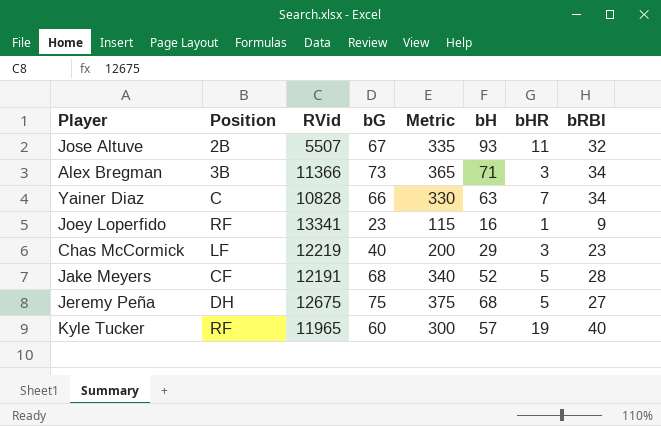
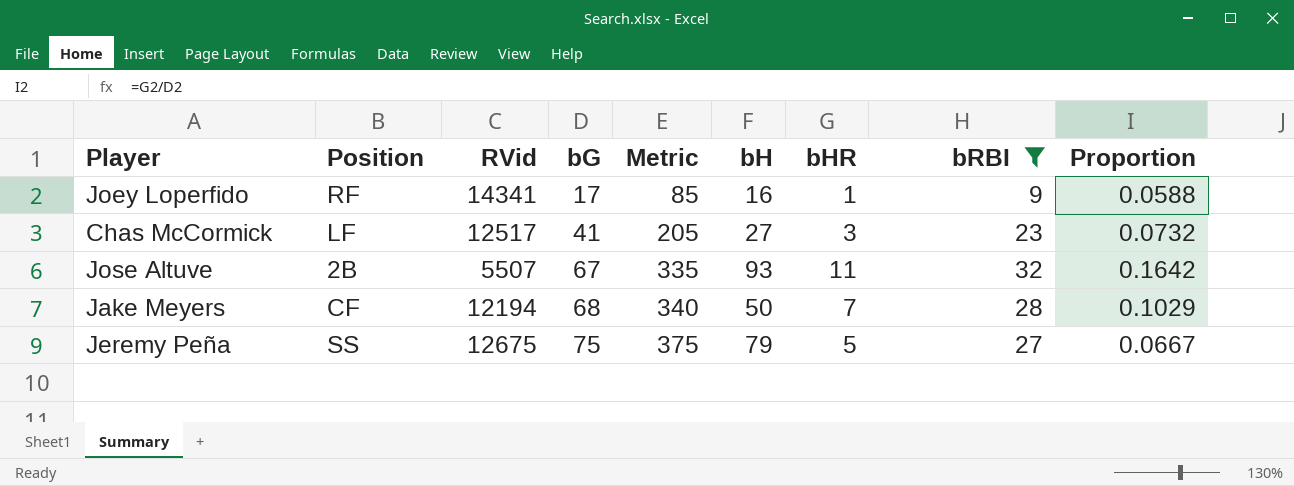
filter: none -> bRBI <= 32
row order: none -> bG ascending
column Proportion | formula: none -> [bHR] / [bG]
Joey Loperfido | RVid: 13341 -> 14341
Joey Loperfido | bG: 23 -> 17
Joey Loperfido | Metric: 115 -> 85
Chas McCormick | RVid: 12219 -> 12517
Chas McCormick | bG: 40 -> 41
Chas McCormick | Metric: 200 -> 205
Chas McCormick | bH: 29 -> 27
Jake Meyers | RVid: 12191 -> 12194
Jake Meyers | bH: 52 -> 50
Jake Meyers | bHR: 5 -> 7
Jeremy Peña | Position: DH -> SS
Jeremy Peña | bH: 68 -> 79

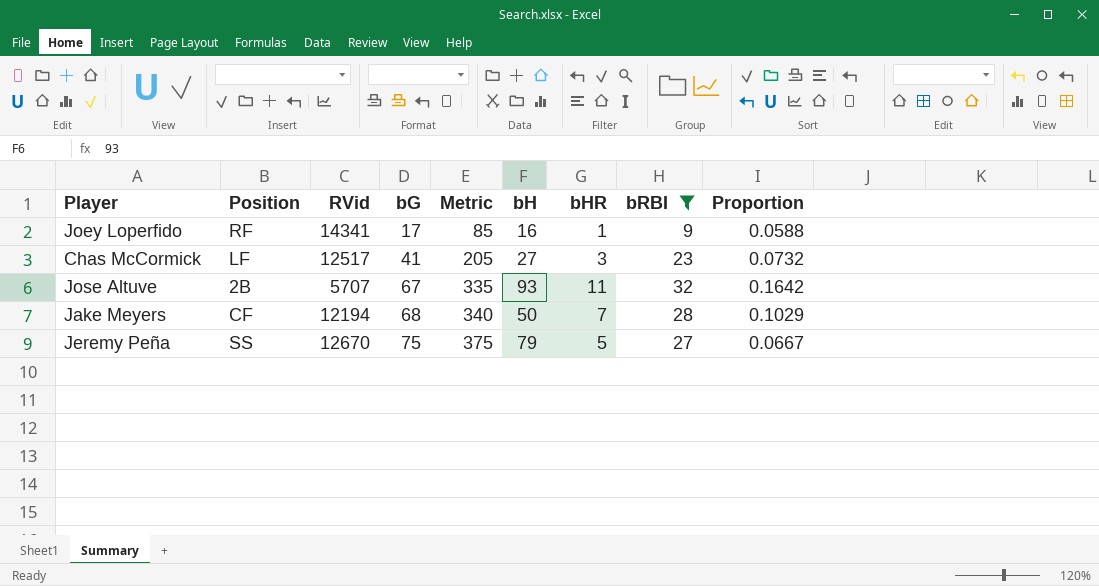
Jose Altuve | RVid: 5507 -> 5707
Jeremy Peña | RVid: 12675 -> 12670

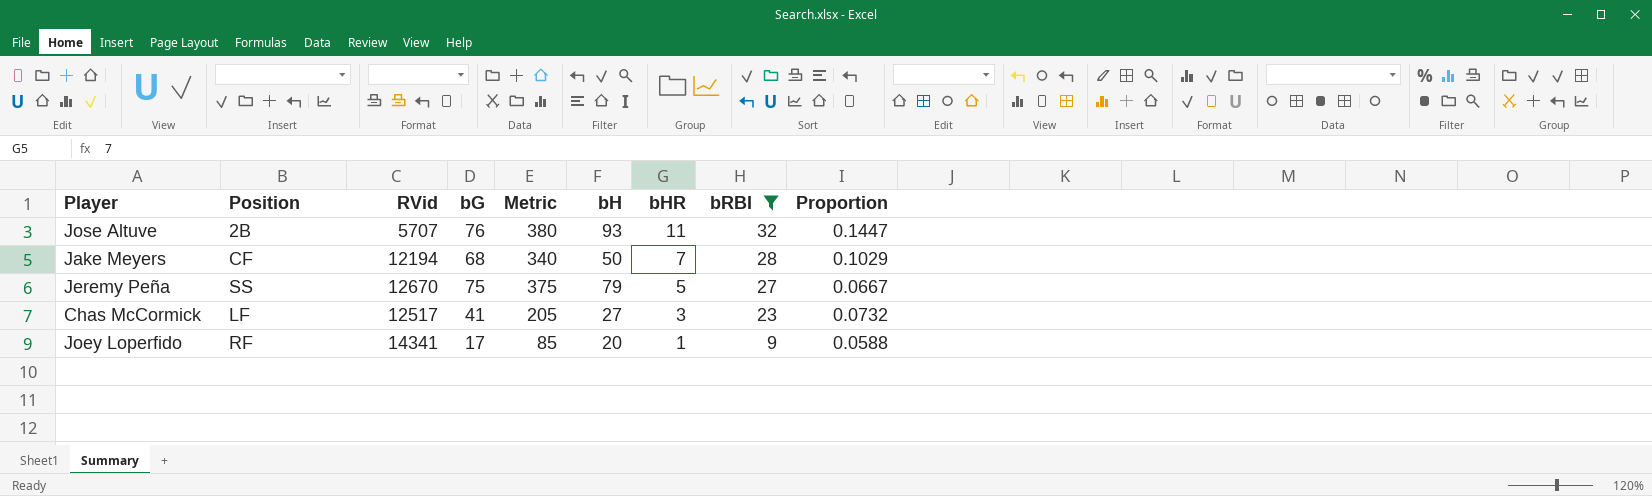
row order: bG ascending -> bHR descending
Jose Altuve | bG: 67 -> 76
Jose Altuve | Metric: 335 -> 380
Jose Altuve | Proportion: 0.1642 -> 0.1447
Joey Loperfido | bH: 16 -> 20

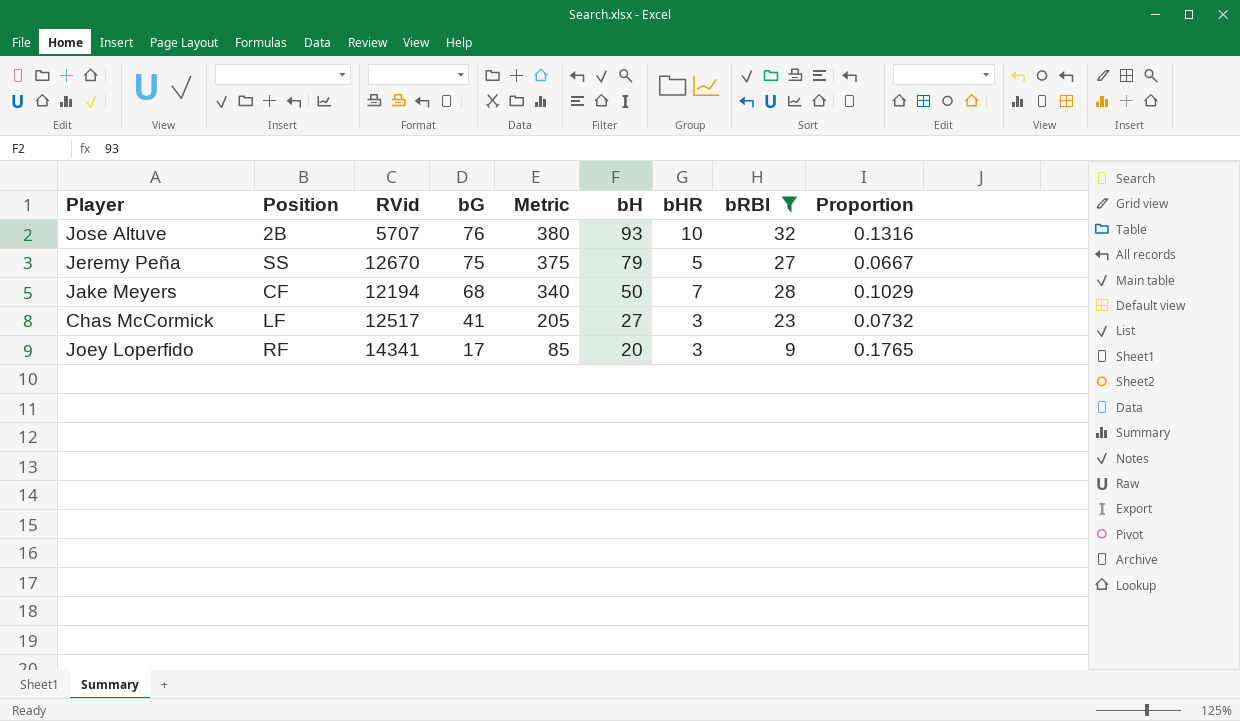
row order: bHR descending -> bG descending
Jose Altuve | bHR: 11 -> 10
Jose Altuve | Proportion: 0.1447 -> 0.1316
Joey Loperfido | bHR: 1 -> 3
Joey Loperfido | Proportion: 0.0588 -> 0.1765

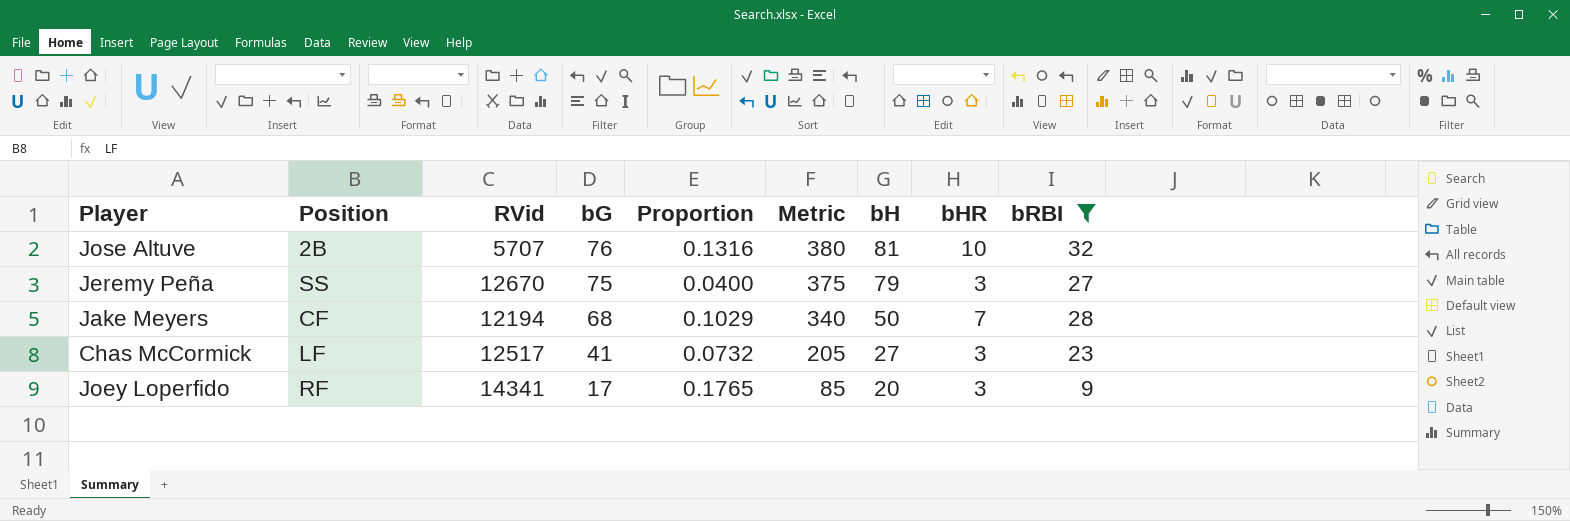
column Proportion | position: 9 -> 5
Jose Altuve | bH: 93 -> 81
Jeremy Peña | Proportion: 0.0667 -> 0.0400
Jeremy Peña | bHR: 5 -> 3

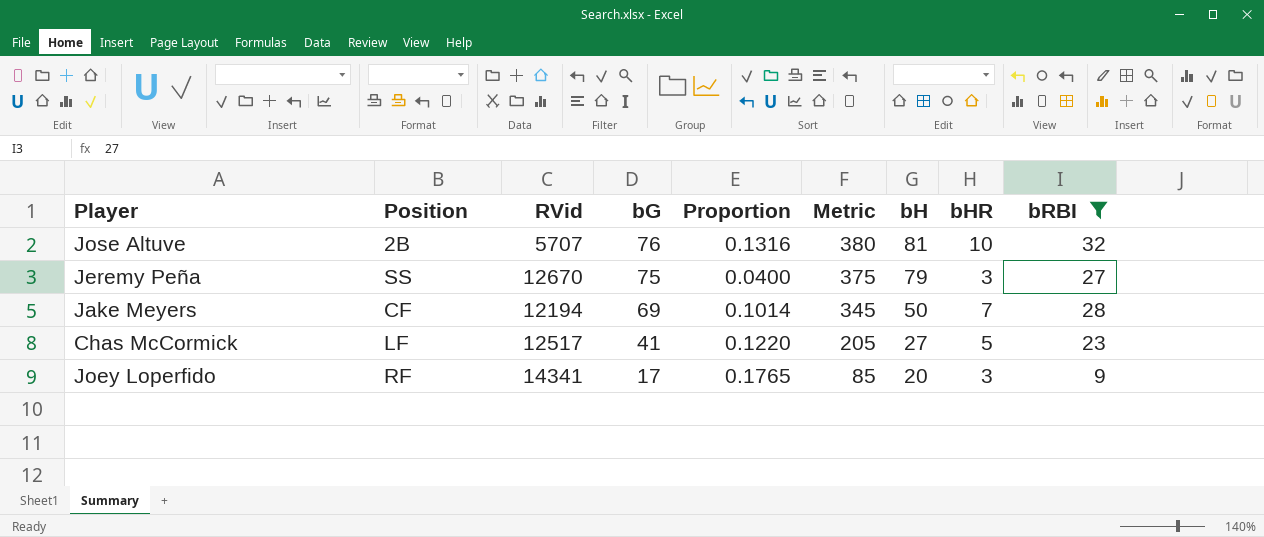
Jake Meyers | bG: 68 -> 69
Jake Meyers | Proportion: 0.1029 -> 0.1014
Jake Meyers | Metric: 340 -> 345
Chas McCormick | Proportion: 0.0732 -> 0.1220
Chas McCormick | bHR: 3 -> 5

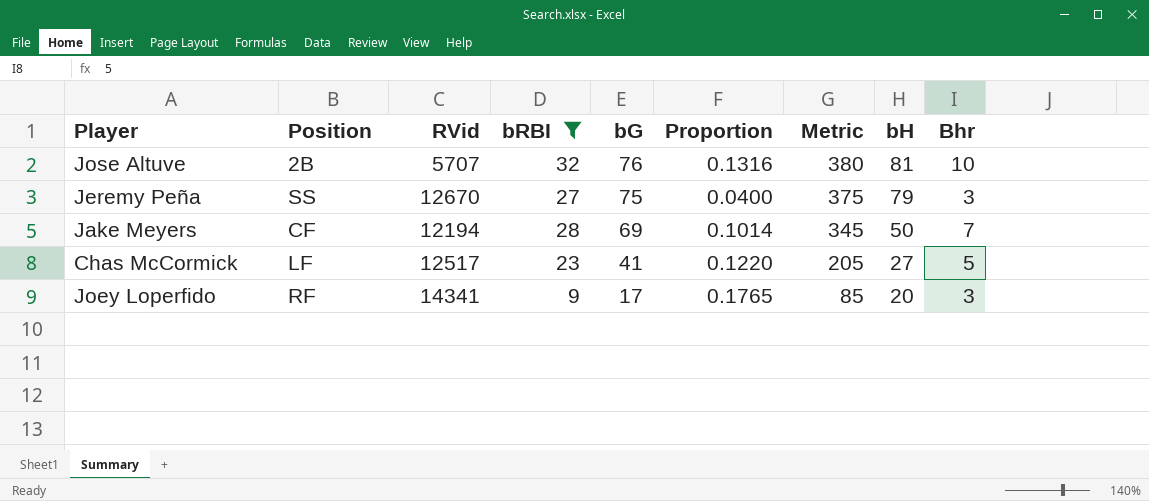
column bRBI | position: 9 -> 4
column name: bHR -> Bhr

